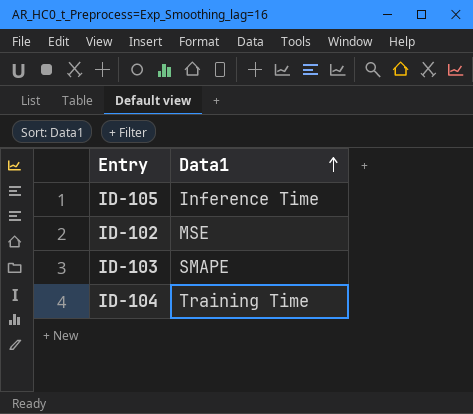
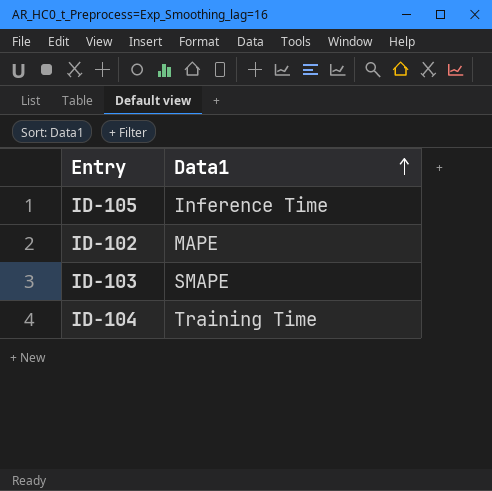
ID-102 | Data1: MSE -> MAPE

